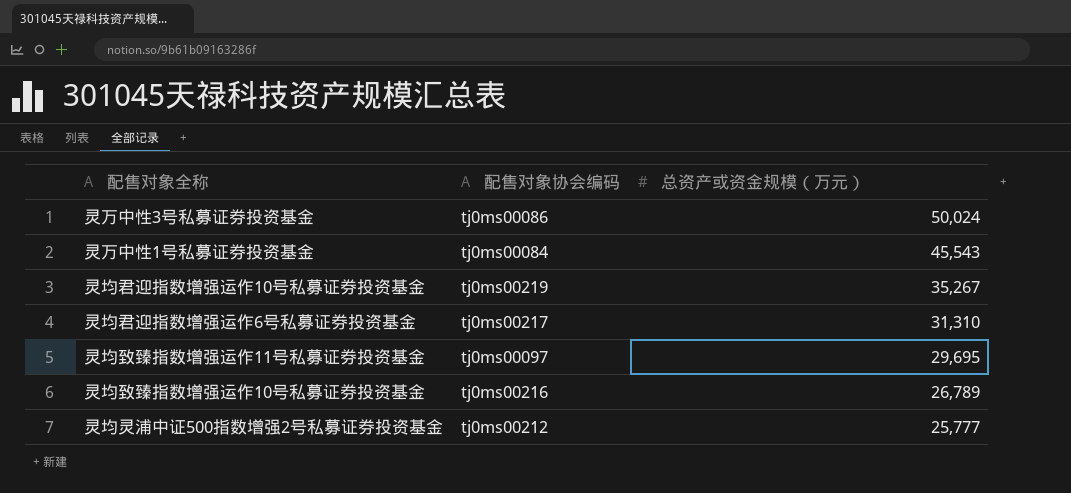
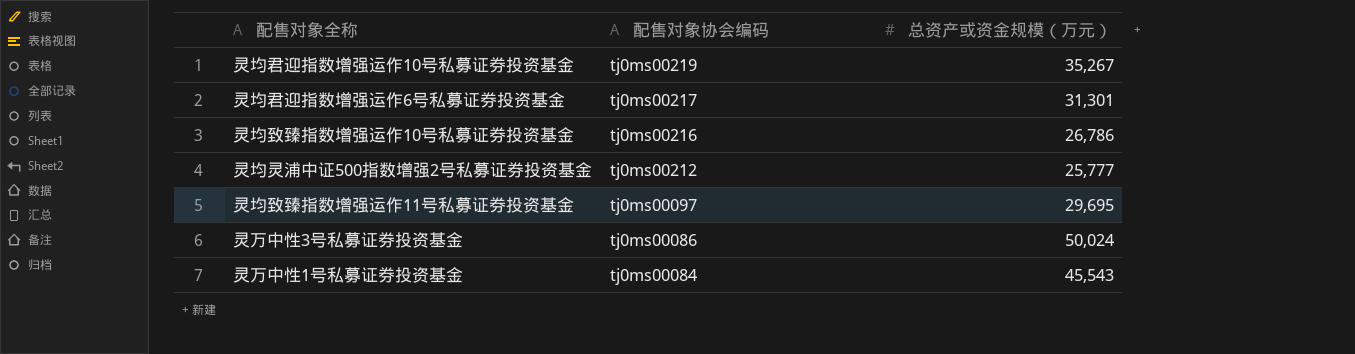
row order: 总资产或资金规模（万元） descending -> 配售对象协会编码 descending
灵均君迎指数增强运作6号私募证券投资基金 | 总资产或资金规模（万元）: 31,310 -> 31,301
灵均致臻指数增强运作10号私募证券投资基金 | 总资产或资金规模（万元）: 26,789 -> 26,786

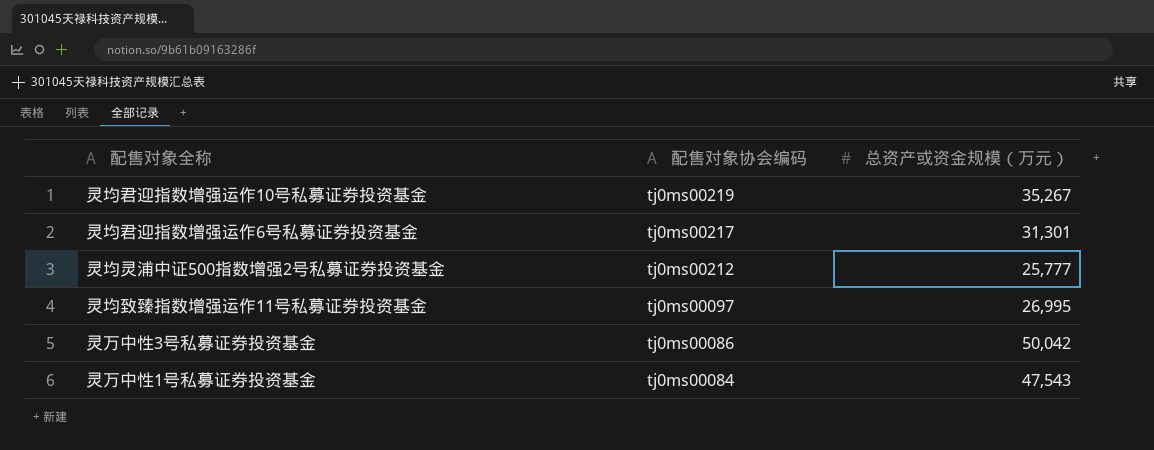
row 灵均致臻指数增强运作10号私募证券投资基金: tj0ms00216 | 26,786 -> none
灵均致臻指数增强运作11号私募证券投资基金 | 总资产或资金规模（万元）: 29,695 -> 26,995
灵万中性3号私募证券投资基金 | 总资产或资金规模（万元）: 50,024 -> 50,042
灵万中性1号私募证券投资基金 | 总资产或资金规模（万元）: 45,543 -> 47,543

